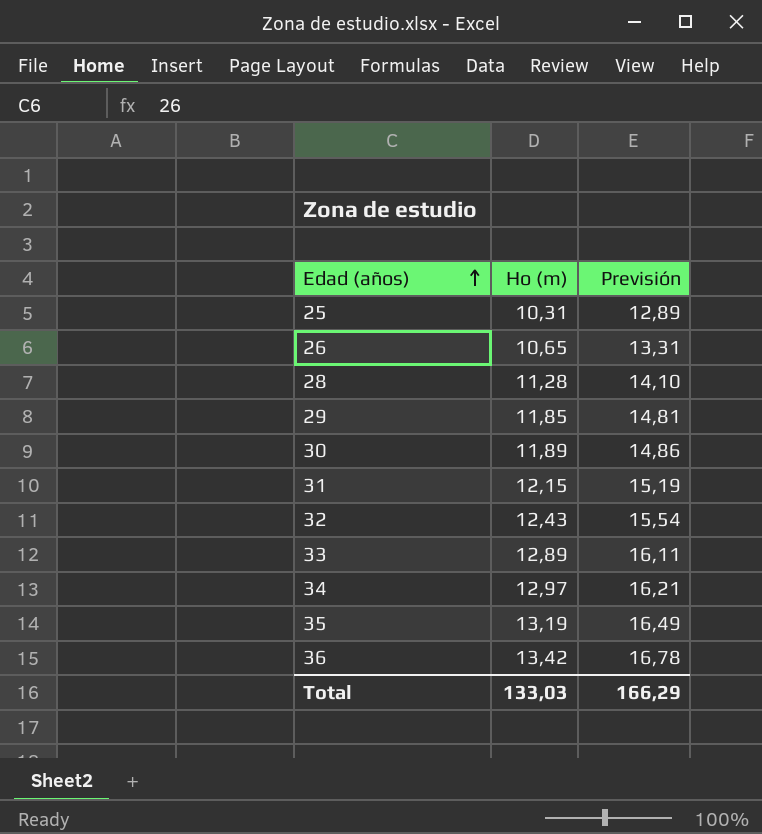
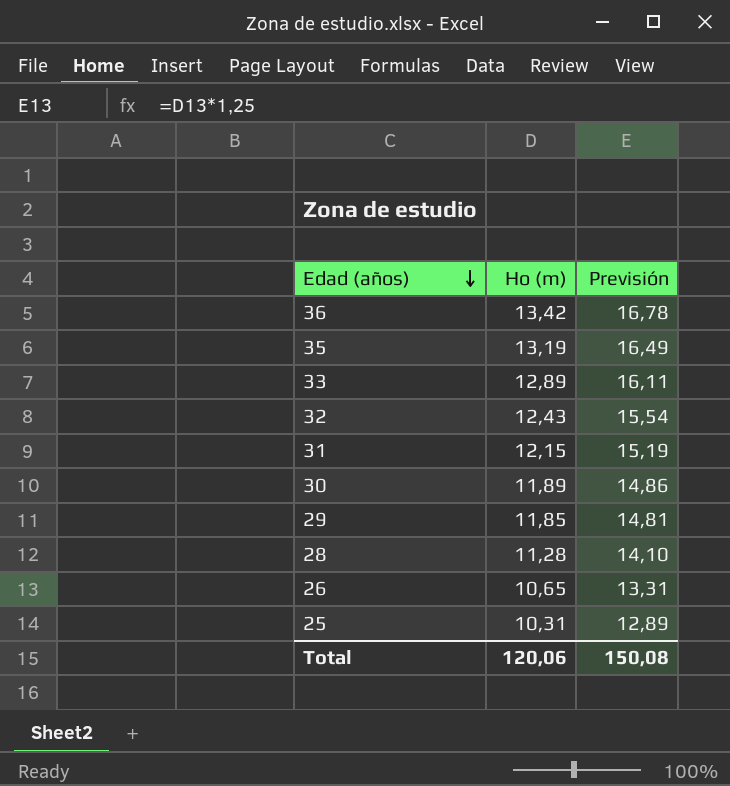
row order: Edad (años) ascending -> Edad (años) descending
row 34: 12,97 | 16,21 -> none
Total | Ho (m): 133,03 -> 120,06
Total | Previsión: 166,29 -> 150,08

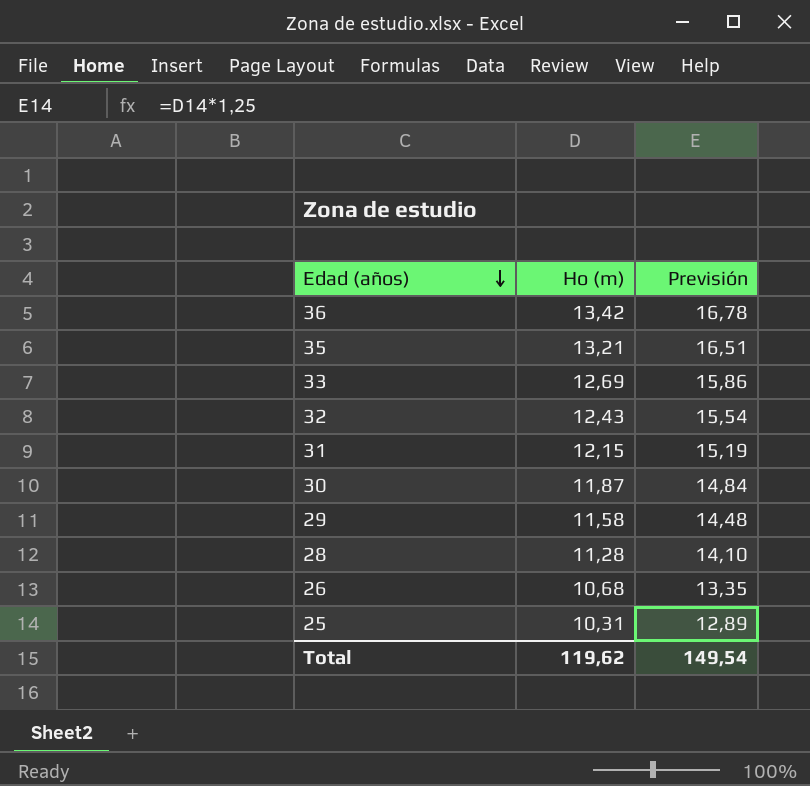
35 | Ho (m): 13,19 -> 13,21
35 | Previsión: 16,49 -> 16,51
33 | Ho (m): 12,89 -> 12,69
33 | Previsión: 16,11 -> 15,86
30 | Ho (m): 11,89 -> 11,87
30 | Previsión: 14,86 -> 14,84
29 | Ho (m): 11,85 -> 11,58
29 | Previsión: 14,81 -> 14,48
26 | Ho (m): 10,65 -> 10,68
26 | Previsión: 13,31 -> 13,35
Total | Ho (m): 120,06 -> 119,62
Total | Previsión: 150,08 -> 149,54

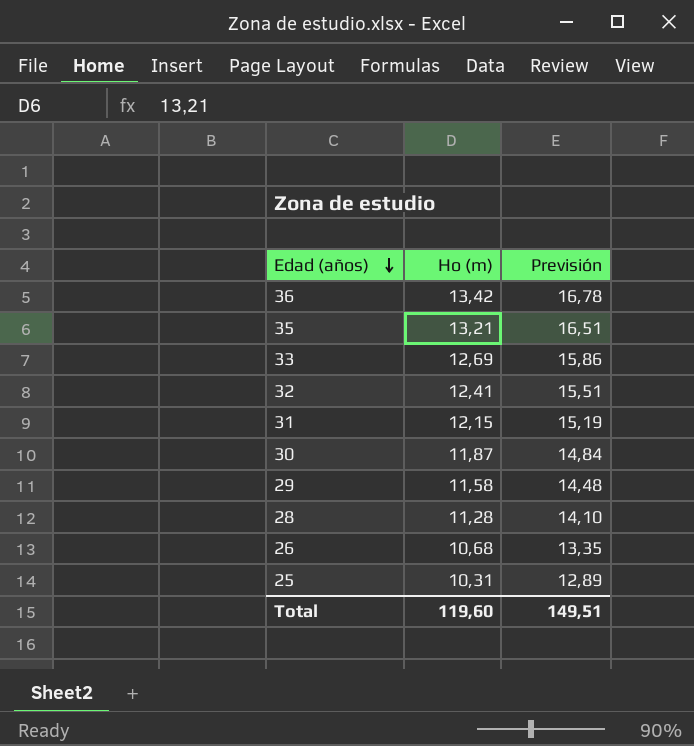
32 | Ho (m): 12,43 -> 12,41
32 | Previsión: 15,54 -> 15,51
Total | Ho (m): 119,62 -> 119,60
Total | Previsión: 149,54 -> 149,51

